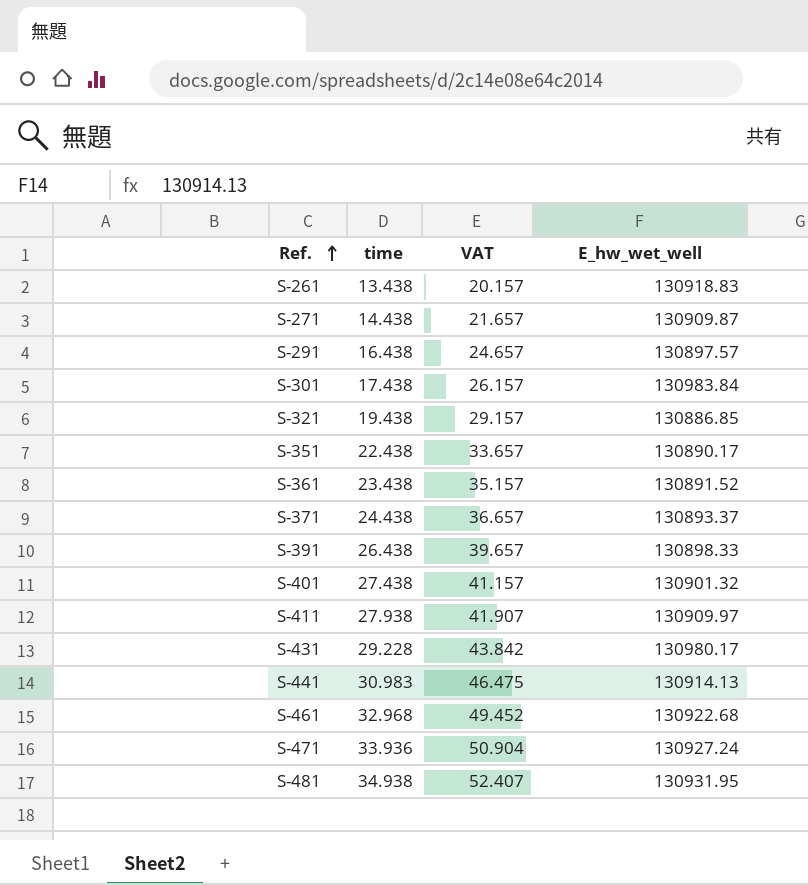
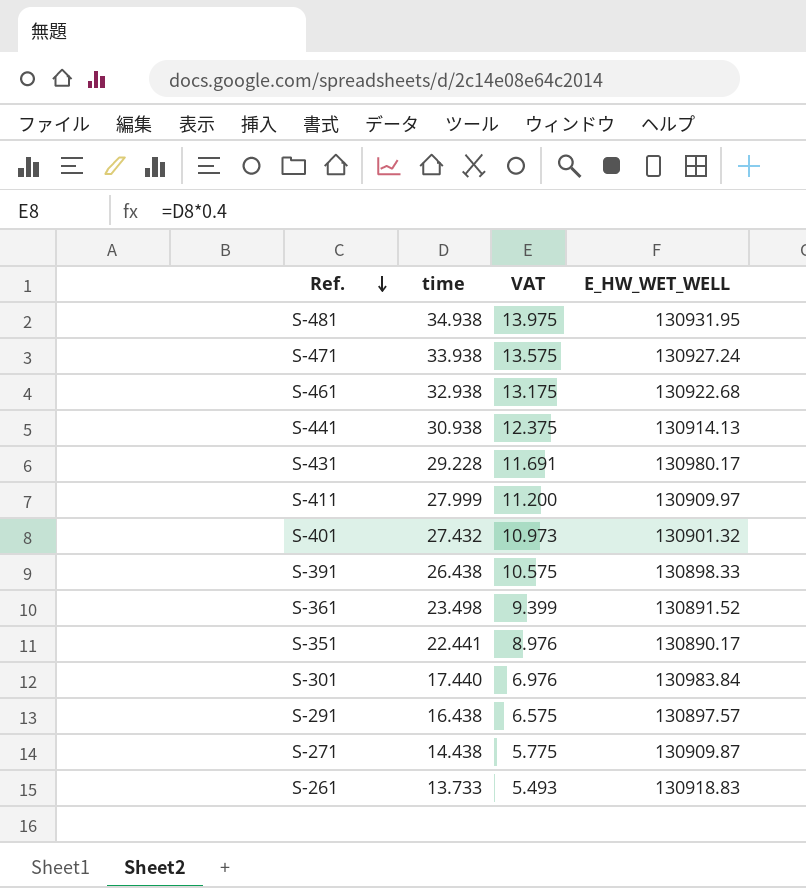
row order: Ref. ascending -> Ref. descending
column VAT | formula: [time] * 1.5 -> [time] * 0.4
column name: E_hw_wet_well -> E_HW_WET_WELL
row S-321: 19.438 | 29.157 | 130886.85 -> none
row S-371: 24.438 | 36.657 | 130893.37 -> none
S-471 | time: 33.936 -> 33.938
S-461 | time: 32.968 -> 32.938
S-441 | time: 30.983 -> 30.938
S-411 | time: 27.938 -> 27.999
S-401 | time: 27.438 -> 27.432
S-361 | time: 23.438 -> 23.498
S-351 | time: 22.438 -> 22.441
S-301 | time: 17.438 -> 17.440
S-261 | time: 13.438 -> 13.733

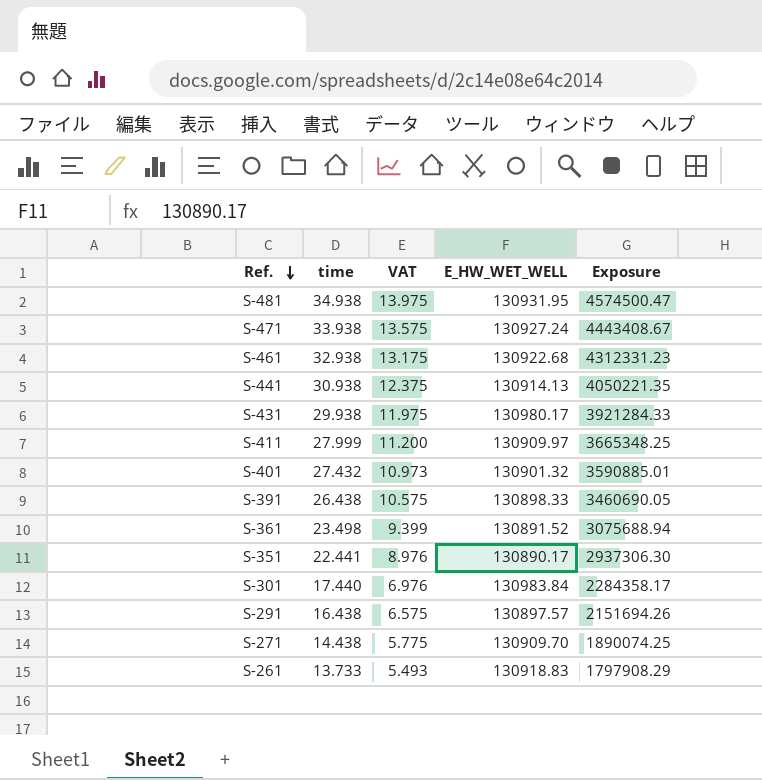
column Exposure | formula: none -> [time] * [E_HW_WET_WELL]
S-431 | time: 29.228 -> 29.938
S-431 | VAT: 11.691 -> 11.975
S-271 | E_HW_WET_WELL: 130909.87 -> 130909.70

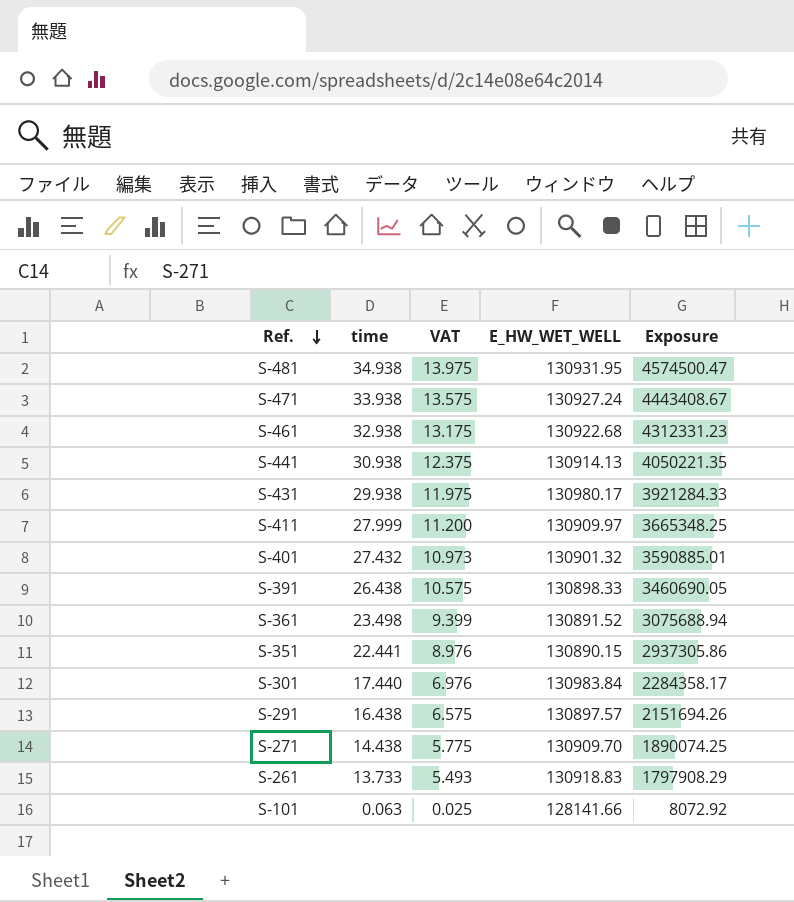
S-351 | E_HW_WET_WELL: 130890.17 -> 130890.15
S-351 | Exposure: 2937306.30 -> 2937305.86
row S-101: none -> 0.063 | 0.025 | 128141.66 | 8072.92

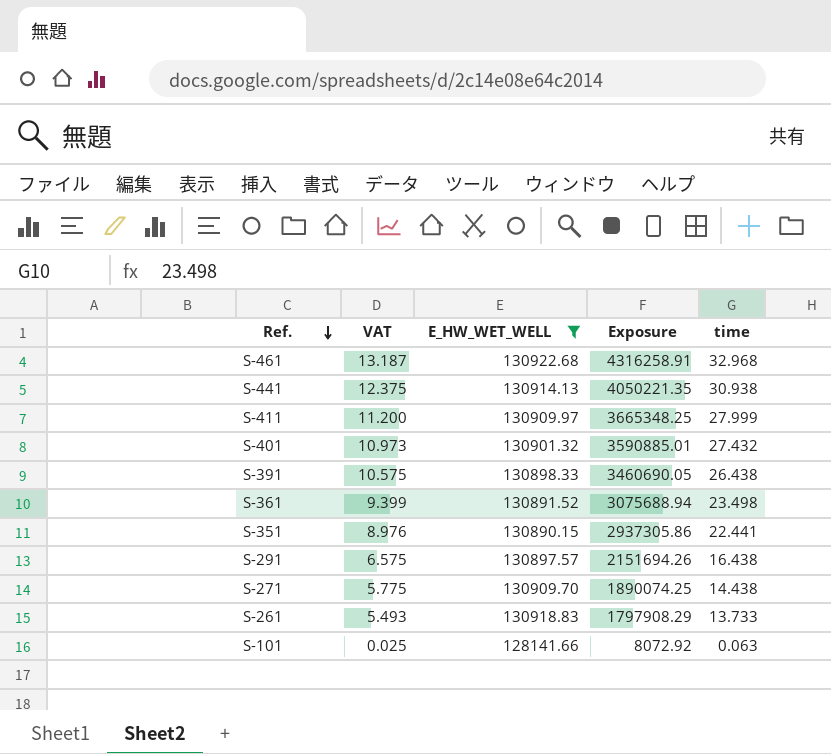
filter: none -> E_HW_WET_WELL <= 130922.68
column time | position: 2 -> 5
S-461 | VAT: 13.175 -> 13.187
S-461 | Exposure: 4312331.23 -> 4316258.91
S-461 | time: 32.938 -> 32.968

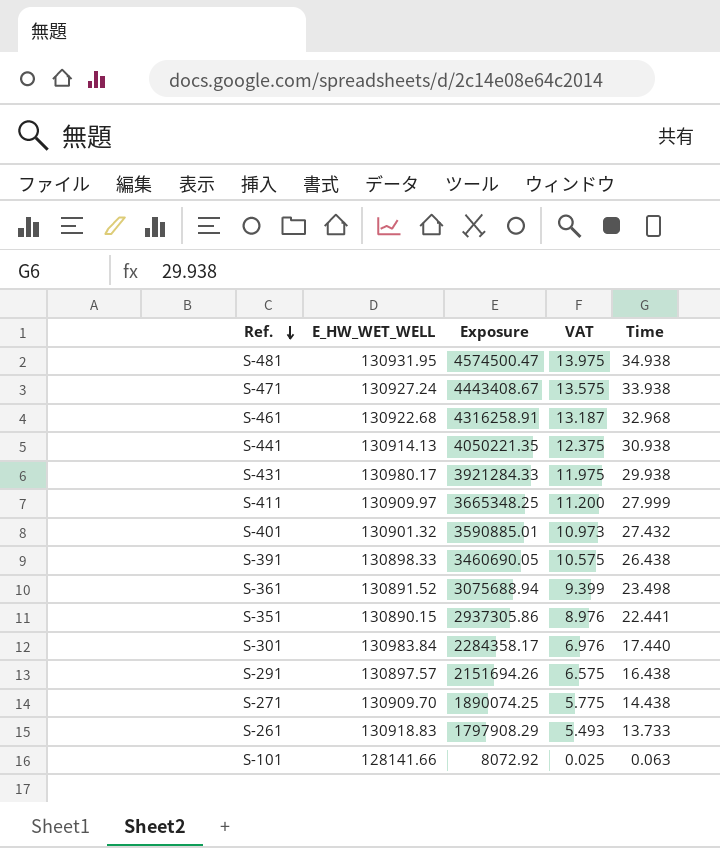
filter: E_HW_WET_WELL <= 130922.68 -> none
column VAT | position: 2 -> 4
column name: time -> Time

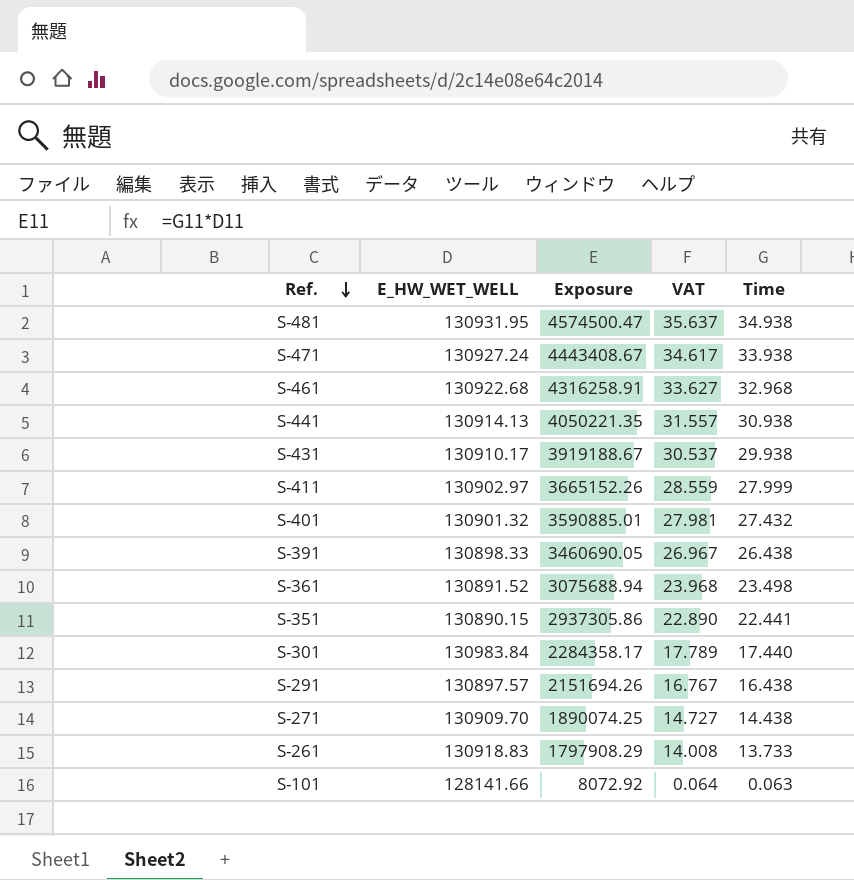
column VAT | formula: [Time] * 0.4 -> [Time] * 1.02
S-431 | E_HW_WET_WELL: 130980.17 -> 130910.17
S-431 | Exposure: 3921284.33 -> 3919188.67
S-411 | E_HW_WET_WELL: 130909.97 -> 130902.97
S-411 | Exposure: 3665348.25 -> 3665152.26

